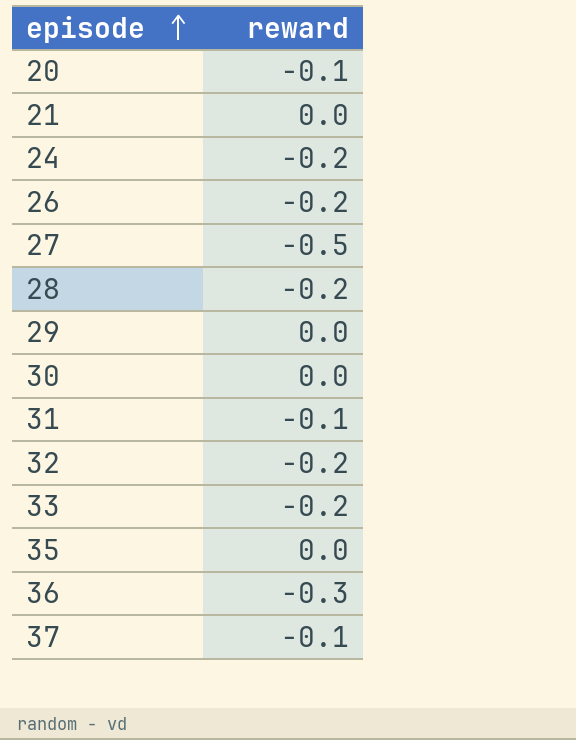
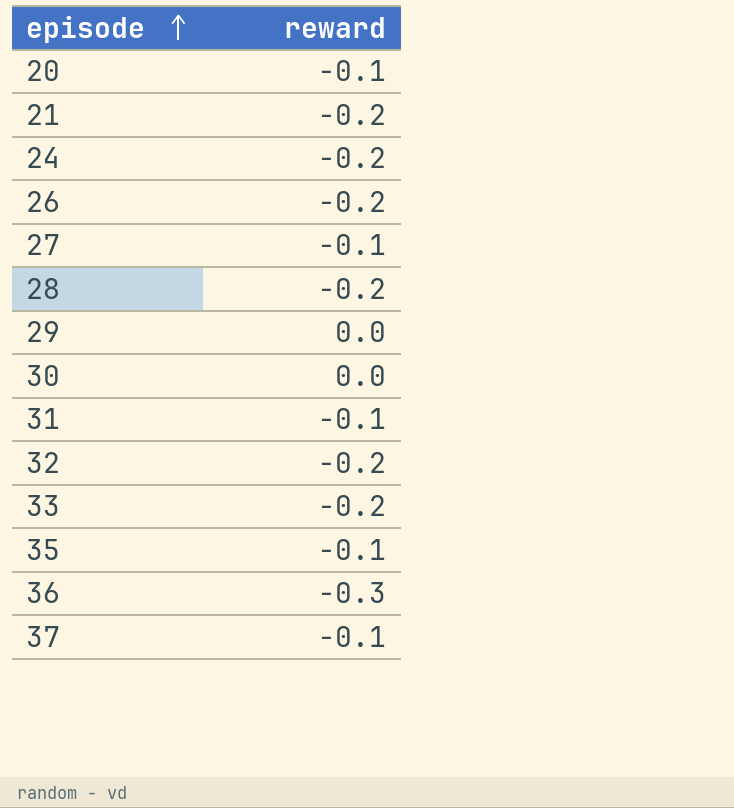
21 | reward: 0.0 -> -0.2
27 | reward: -0.5 -> -0.1
35 | reward: 0.0 -> -0.1

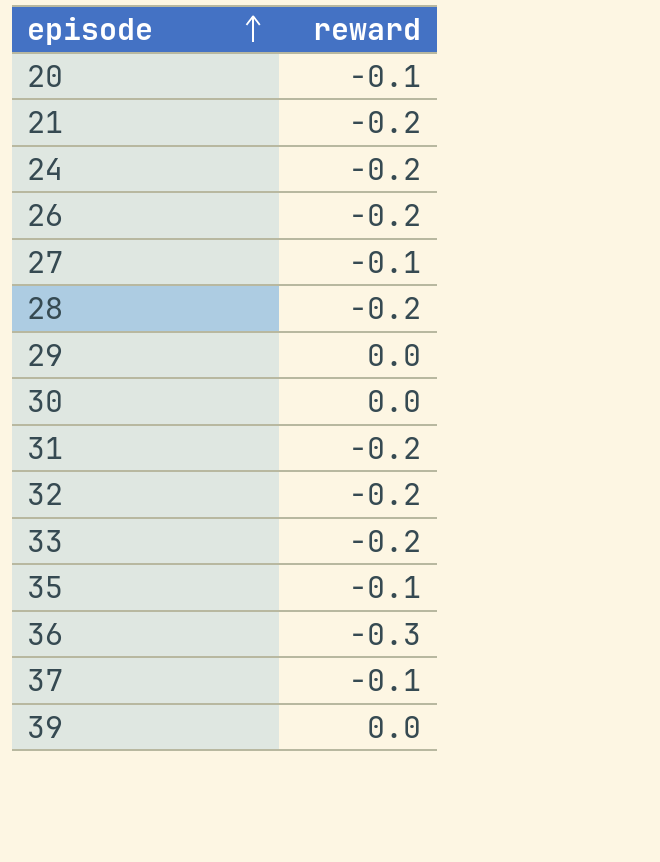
31 | reward: -0.1 -> -0.2
row 39: none -> 0.0

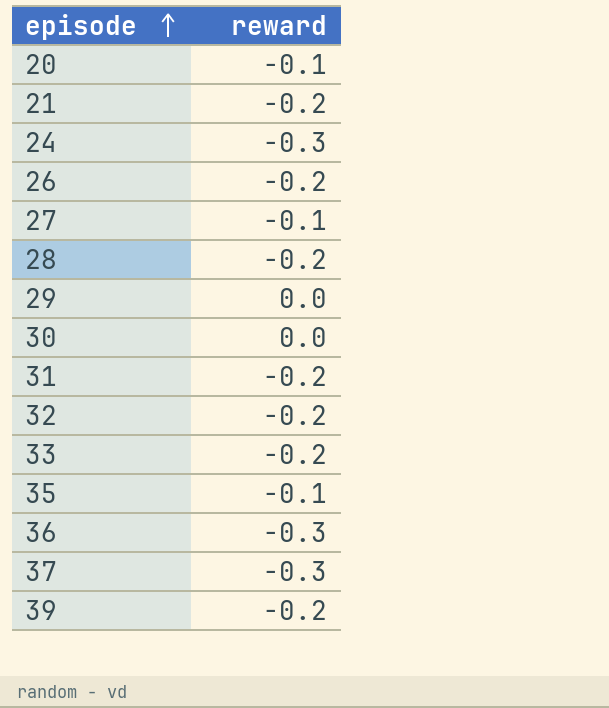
24 | reward: -0.2 -> -0.3
37 | reward: -0.1 -> -0.3
39 | reward: 0.0 -> -0.2

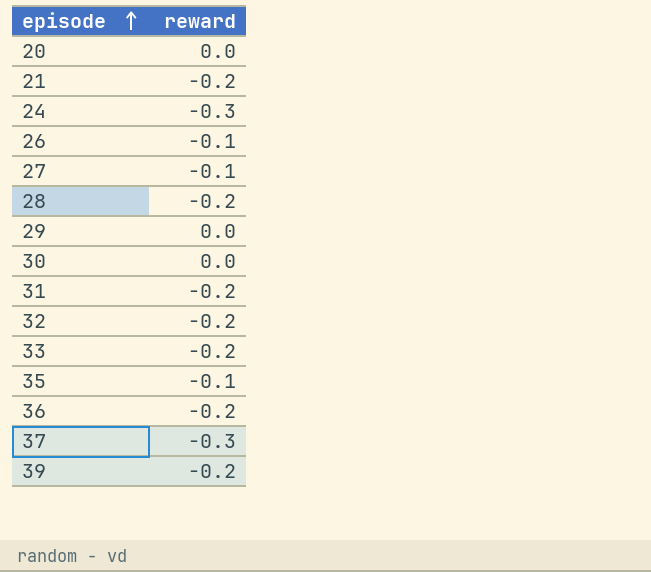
20 | reward: -0.1 -> 0.0
26 | reward: -0.2 -> -0.1
36 | reward: -0.3 -> -0.2

